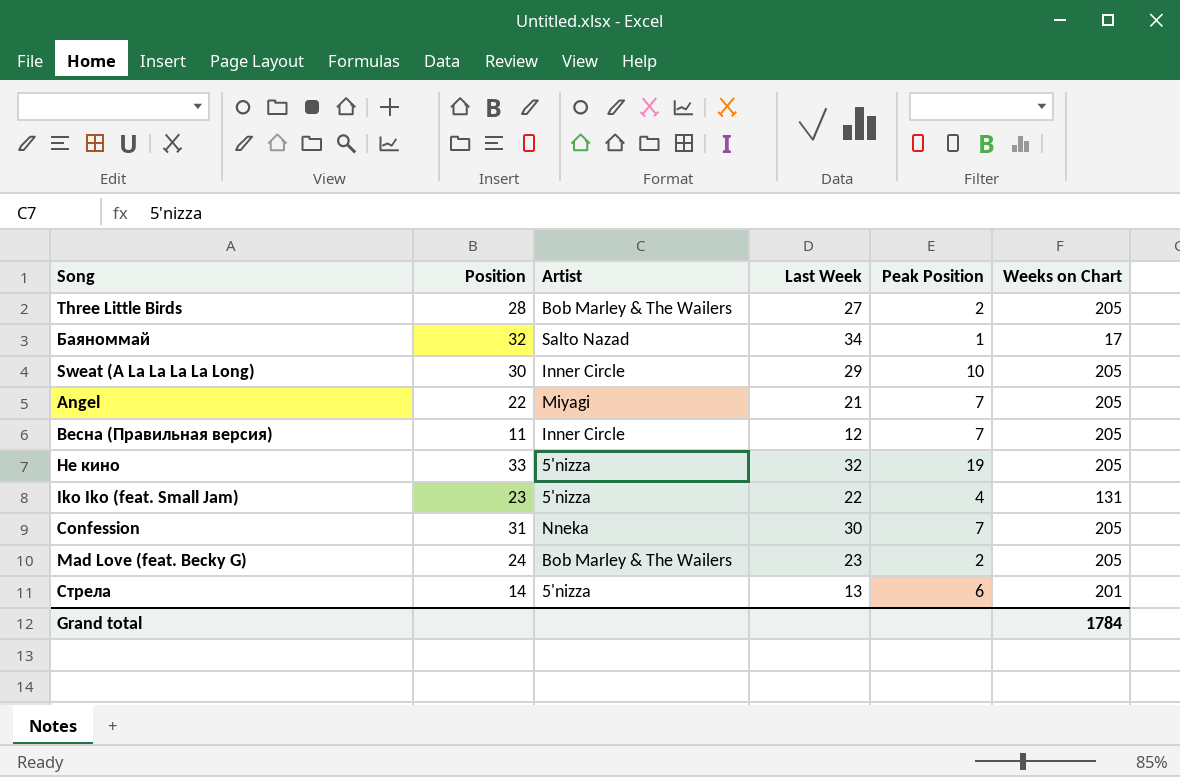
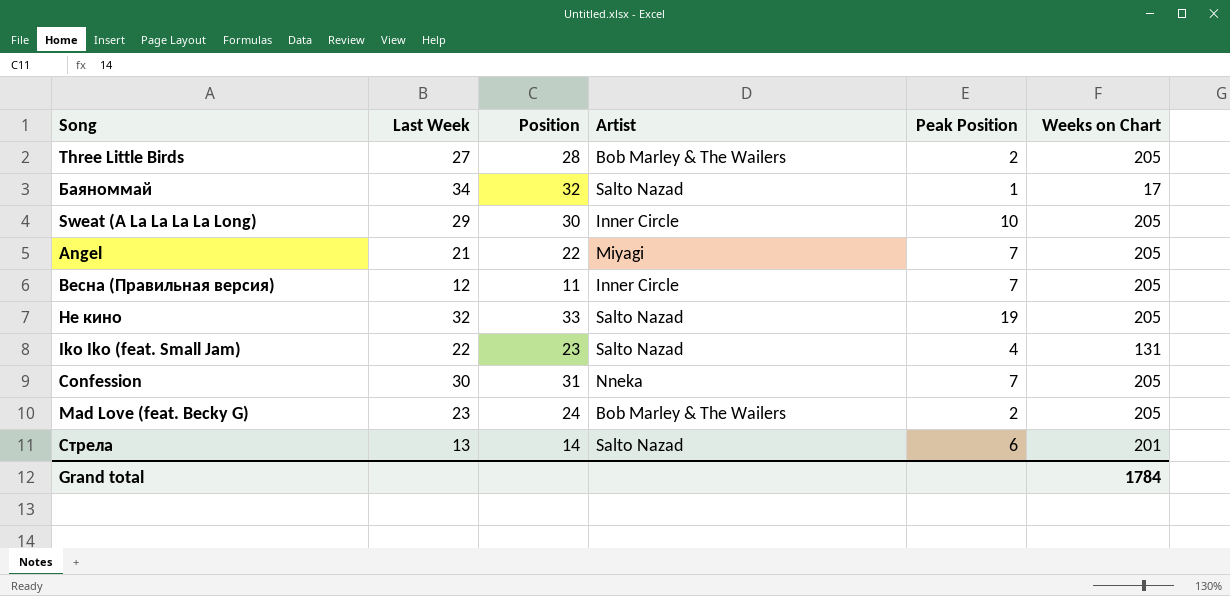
column Last Week | position: 4 -> 2
Не кино | Artist: 5'nizza -> Salto Nazad
Iko Iko (feat. Small Jam) | Artist: 5'nizza -> Salto Nazad
Стрела | Artist: 5'nizza -> Salto Nazad

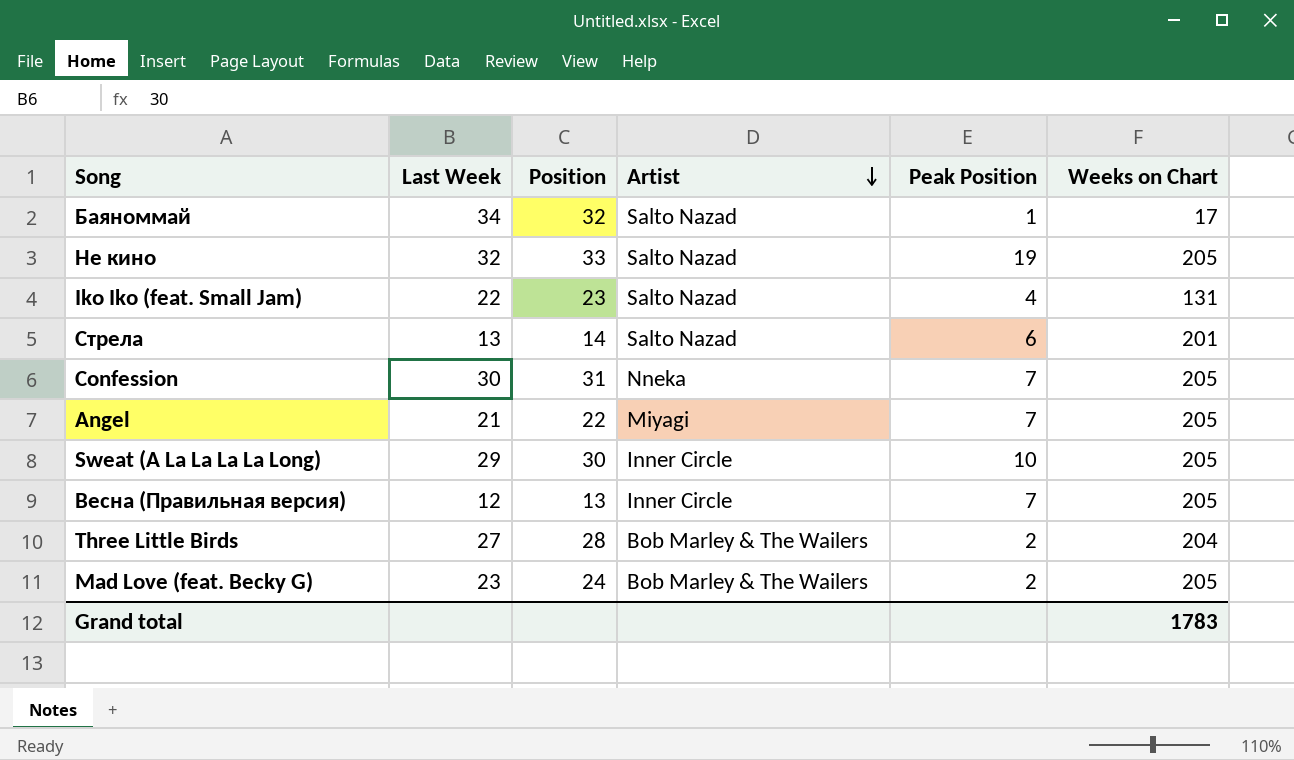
row order: none -> Artist descending
Весна (Правильная версия) | Position: 11 -> 13
Three Little Birds | Weeks on Chart: 205 -> 204
Grand total | Weeks on Chart: 1784 -> 1783

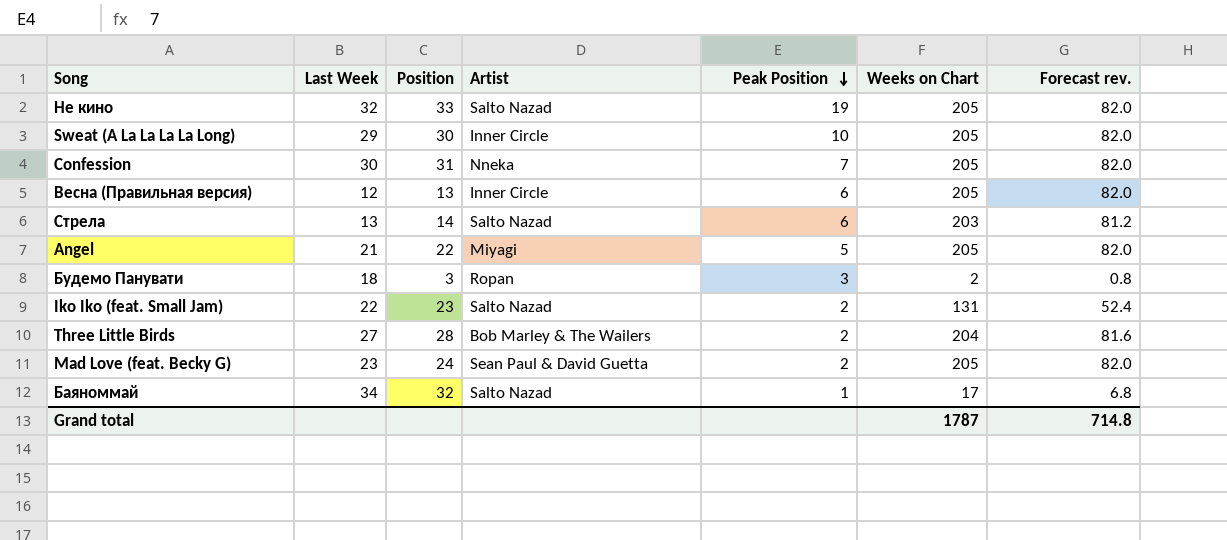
row order: Artist descending -> Peak Position descending
column Forecast rev. | formula: none -> [Weeks on Chart] * 0.4
Весна (Правильная версия) | Peak Position: 7 -> 6
Стрела | Weeks on Chart: 201 -> 203
Angel | Peak Position: 7 -> 5
row Будемо Панувати: none -> 18 | 3 | Ropan | 3 | 2 | 0.8
Iko Iko (feat. Small Jam) | Peak Position: 4 -> 2
Mad Love (feat. Becky G) | Artist: Bob Marley & The Wailers -> Sean Paul & David Guetta
Grand total | Weeks on Chart: 1783 -> 1787

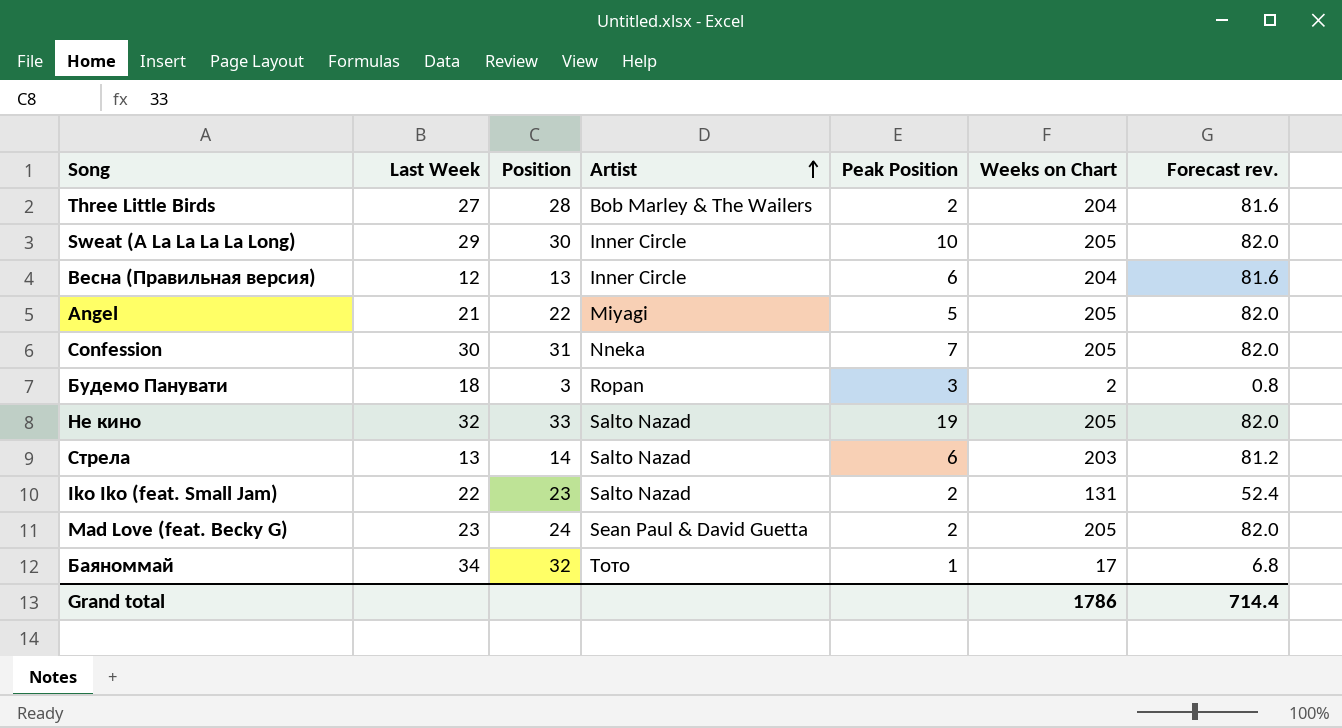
row order: Peak Position descending -> Artist ascending
Весна (Правильная версия) | Weeks on Chart: 205 -> 204
Весна (Правильная версия) | Forecast rev.: 82.0 -> 81.6
Баяноммай | Artist: Salto Nazad -> Тото
Grand total | Weeks on Chart: 1787 -> 1786
Grand total | Forecast rev.: 714.8 -> 714.4

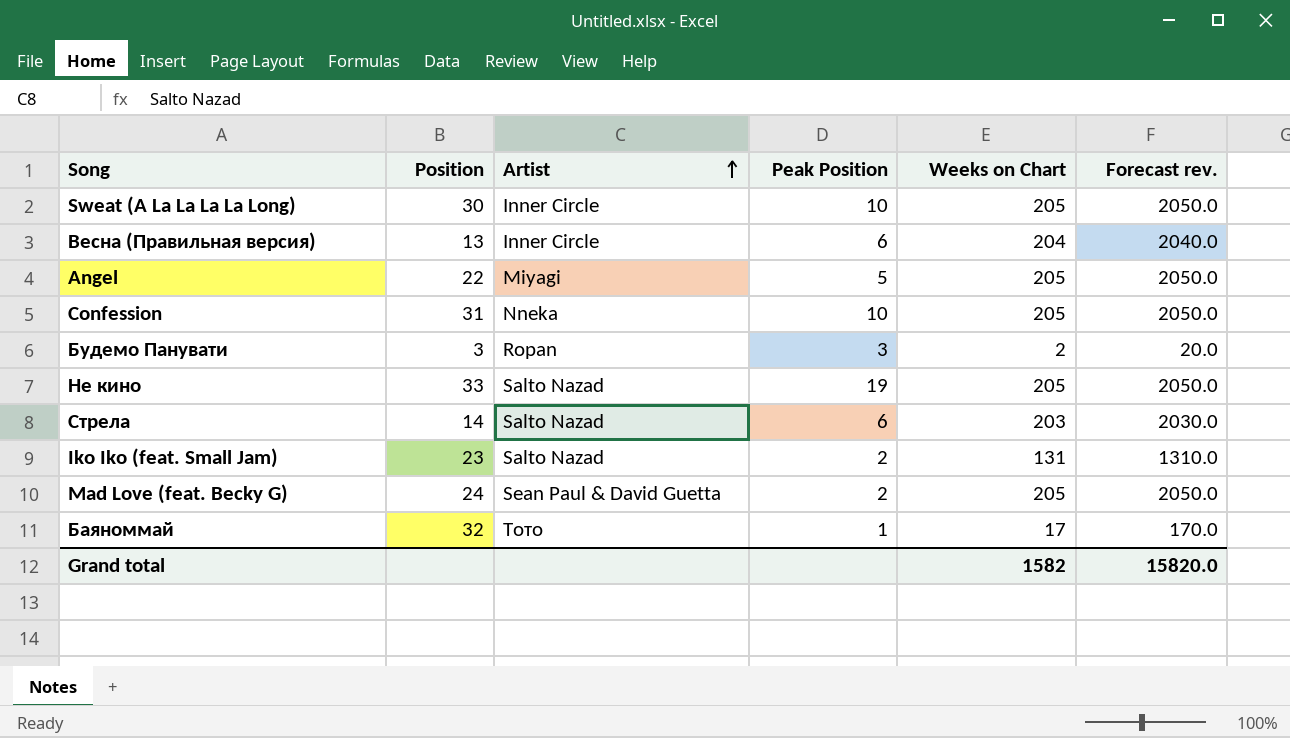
column Last Week | position: 2 -> none
column Forecast rev. | formula: [Weeks on Chart] * 0.4 -> [Weeks on Chart] * 10
row Three Little Birds: 27 | 28 | Bob Marley & The Wailers | 2 | 204 | 81.6 -> none
Confession | Peak Position: 7 -> 10
Grand total | Weeks on Chart: 1786 -> 1582
Grand total | Forecast rev.: 714.4 -> 15820.0

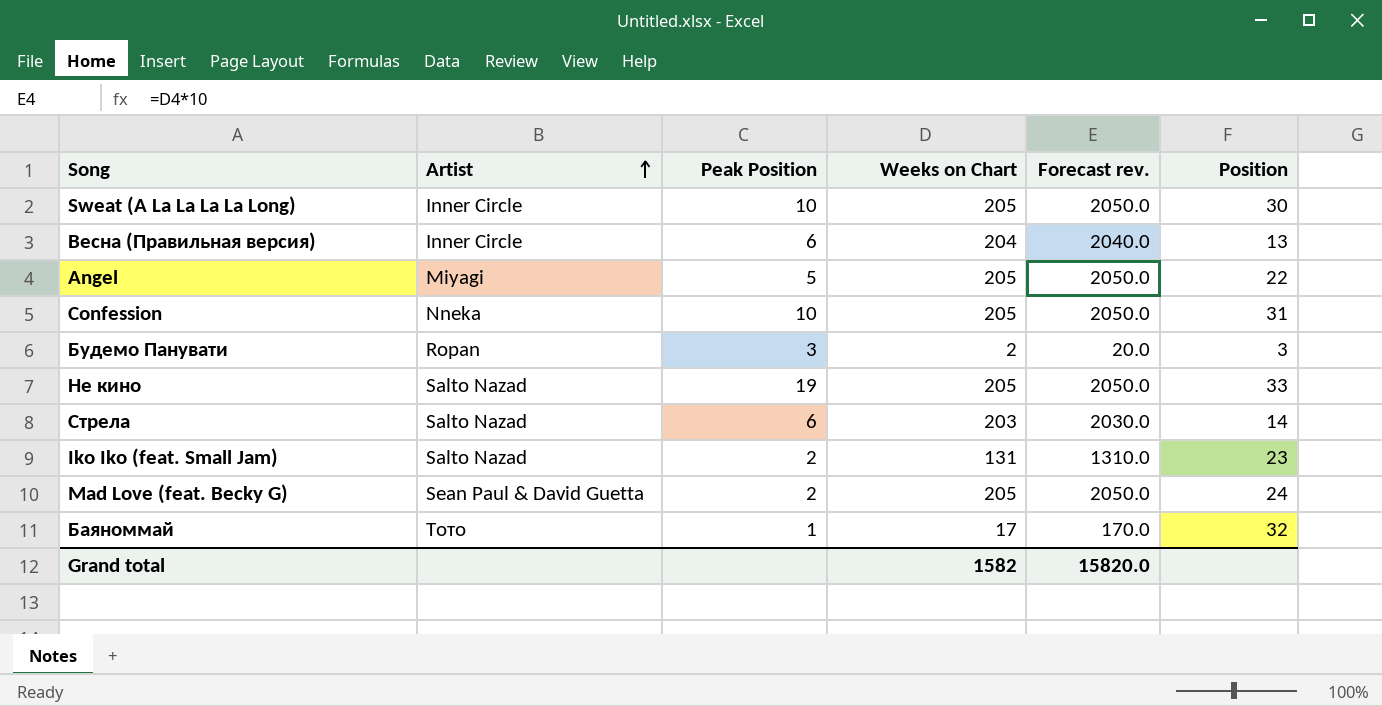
column Position | position: 2 -> 6

